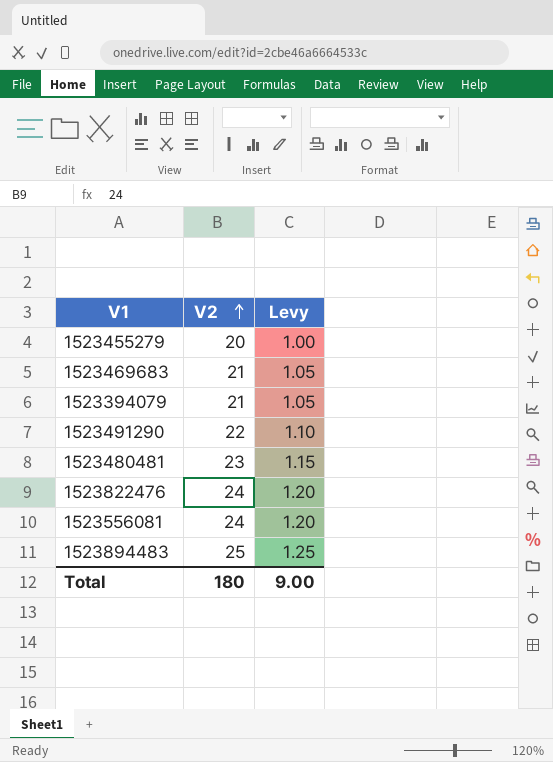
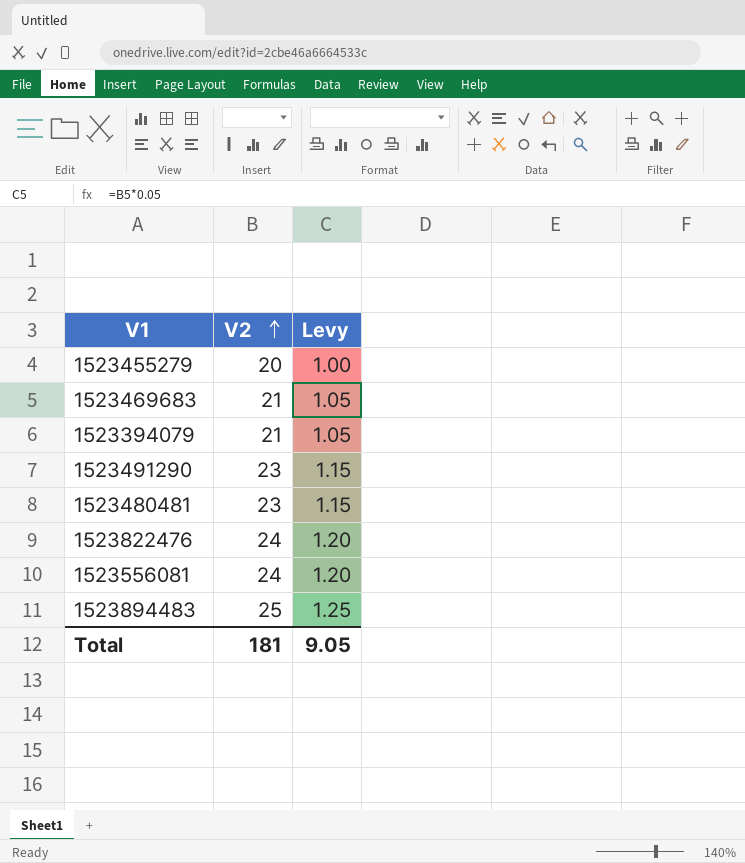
1523491290 | V2: 22 -> 23
1523491290 | Levy: 1.10 -> 1.15
Total | V2: 180 -> 181
Total | Levy: 9.00 -> 9.05

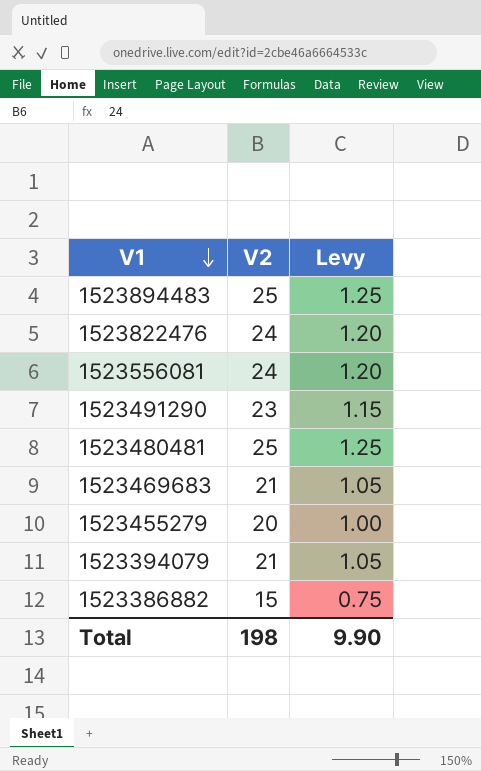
row order: V2 ascending -> V1 descending
1523480481 | V2: 23 -> 25
1523480481 | Levy: 1.15 -> 1.25
row 1523386882: none -> 15 | 0.75
Total | V2: 181 -> 198
Total | Levy: 9.05 -> 9.90

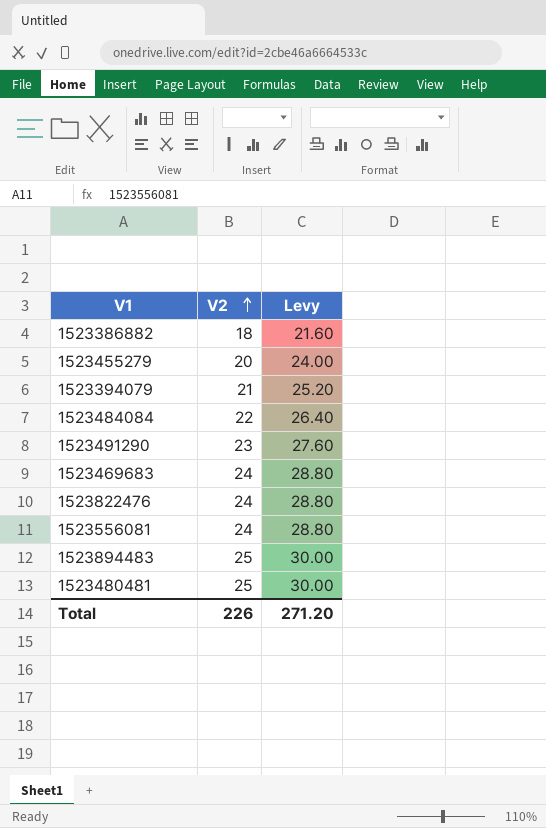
row order: V1 descending -> V2 ascending
column Levy | formula: [V2] * 0.05 -> [V2] * 1.2
1523386882 | V2: 15 -> 18
row 1523484084: none -> 22 | 26.40
1523469683 | V2: 21 -> 24
Total | V2: 198 -> 226
Total | Levy: 9.90 -> 271.20

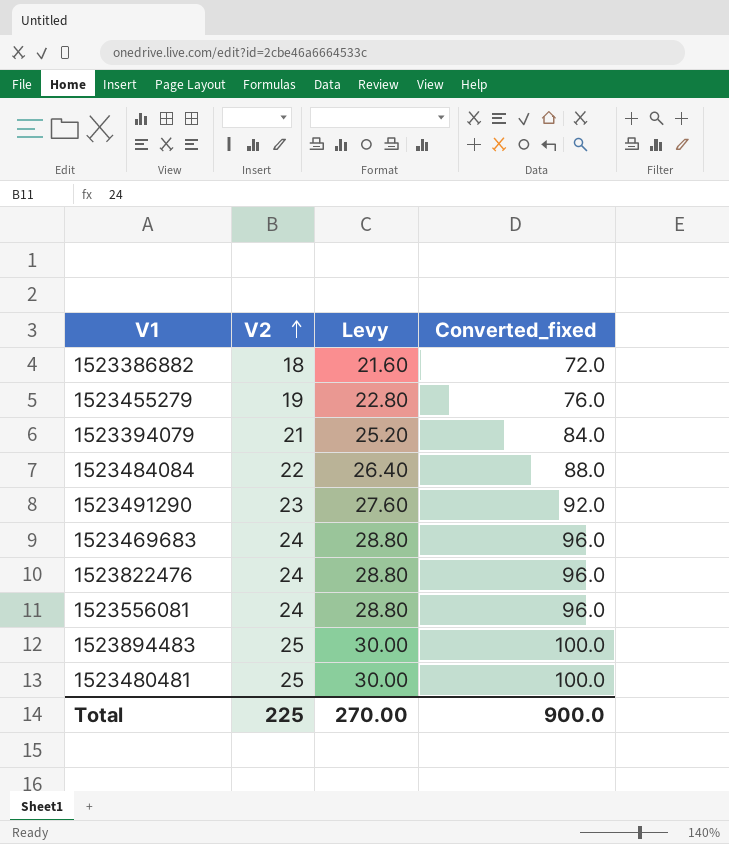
column Converted_fixed | formula: none -> [V2] * 4
1523455279 | V2: 20 -> 19
1523455279 | Levy: 24.00 -> 22.80
Total | V2: 226 -> 225
Total | Levy: 271.20 -> 270.00

